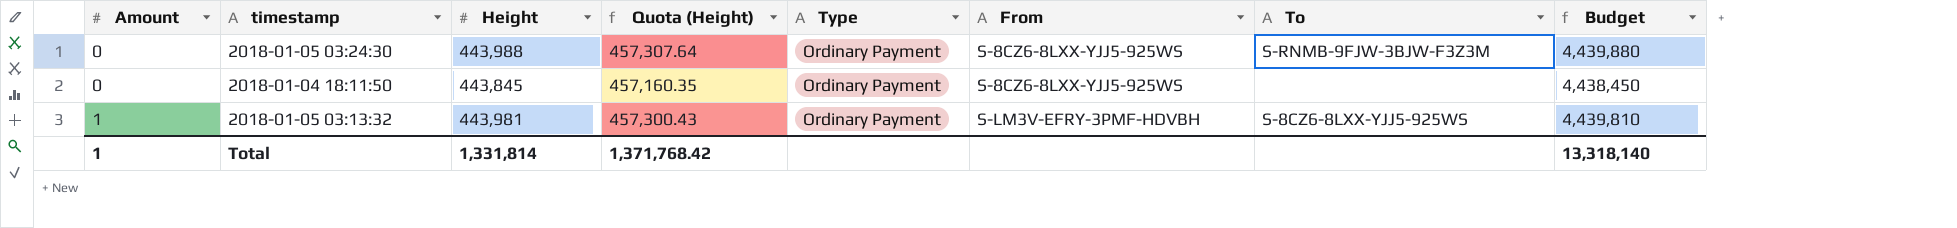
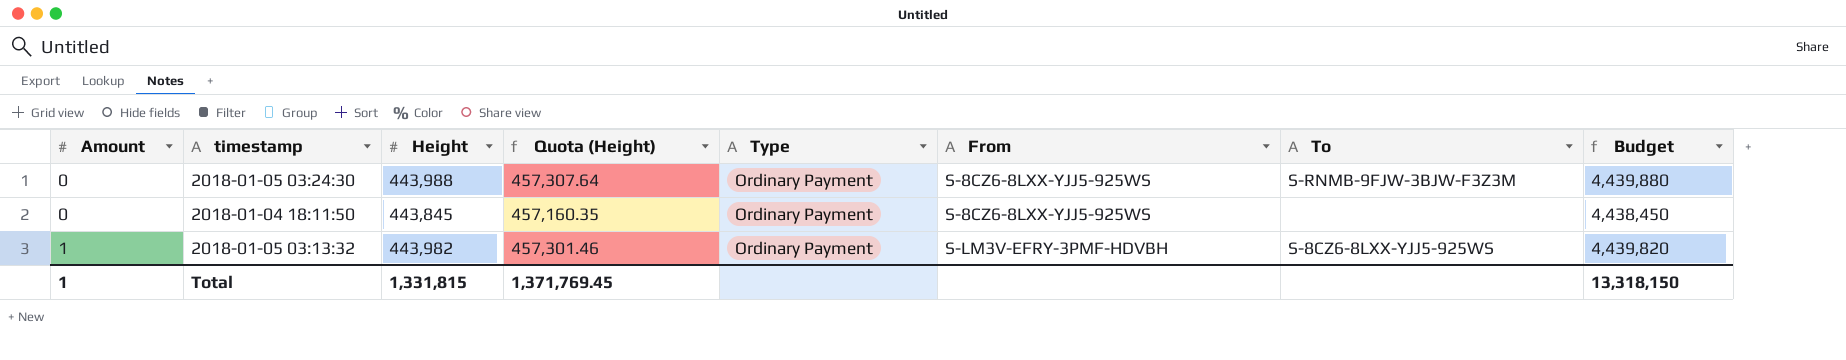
2018-01-05 03:13:32 | Height: 443,981 -> 443,982
2018-01-05 03:13:32 | Quota (Height): 457,300.43 -> 457,301.46
2018-01-05 03:13:32 | Budget: 4,439,810 -> 4,439,820
Total | Height: 1,331,814 -> 1,331,815
Total | Quota (Height): 1,371,768.42 -> 1,371,769.45
Total | Budget: 13,318,140 -> 13,318,150

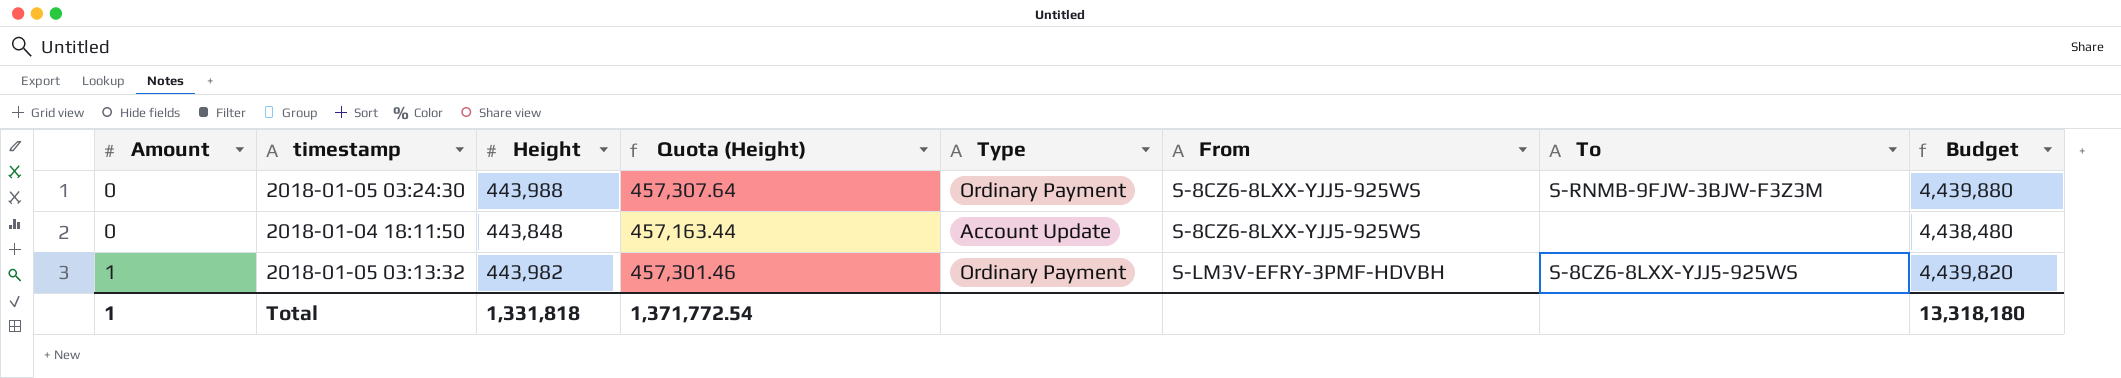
2018-01-04 18:11:50 | Height: 443,845 -> 443,848
2018-01-04 18:11:50 | Quota (Height): 457,160.35 -> 457,163.44
2018-01-04 18:11:50 | Type: Ordinary Payment -> Account Update
2018-01-04 18:11:50 | Budget: 4,438,450 -> 4,438,480
Total | Height: 1,331,815 -> 1,331,818
Total | Quota (Height): 1,371,769.45 -> 1,371,772.54
Total | Budget: 13,318,150 -> 13,318,180

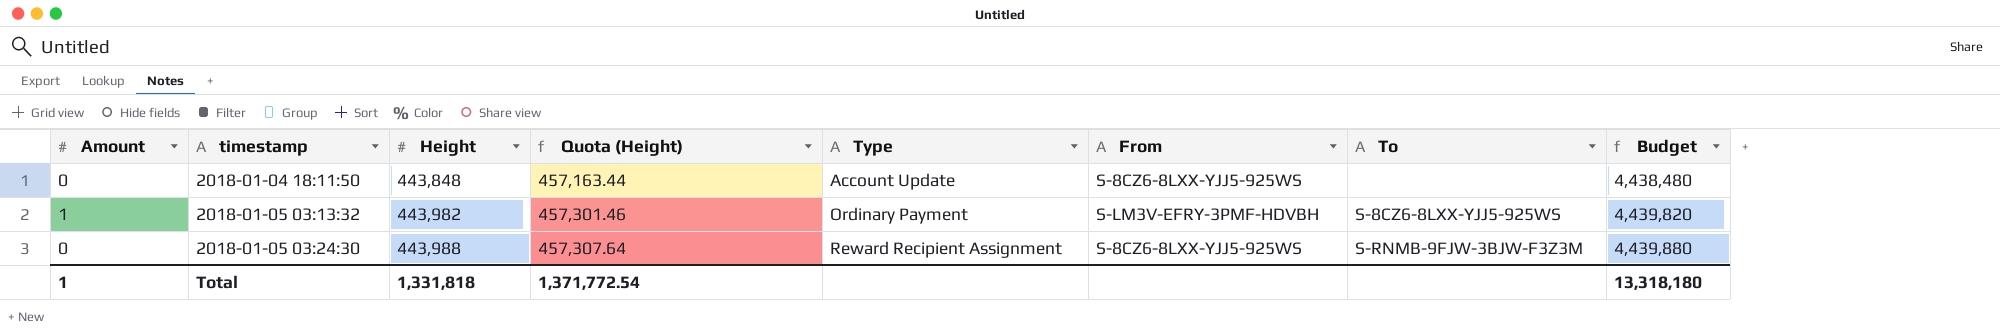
row order: Amount ascending -> timestamp ascending
2018-01-05 03:24:30 | Type: Ordinary Payment -> Reward Recipient Assignment

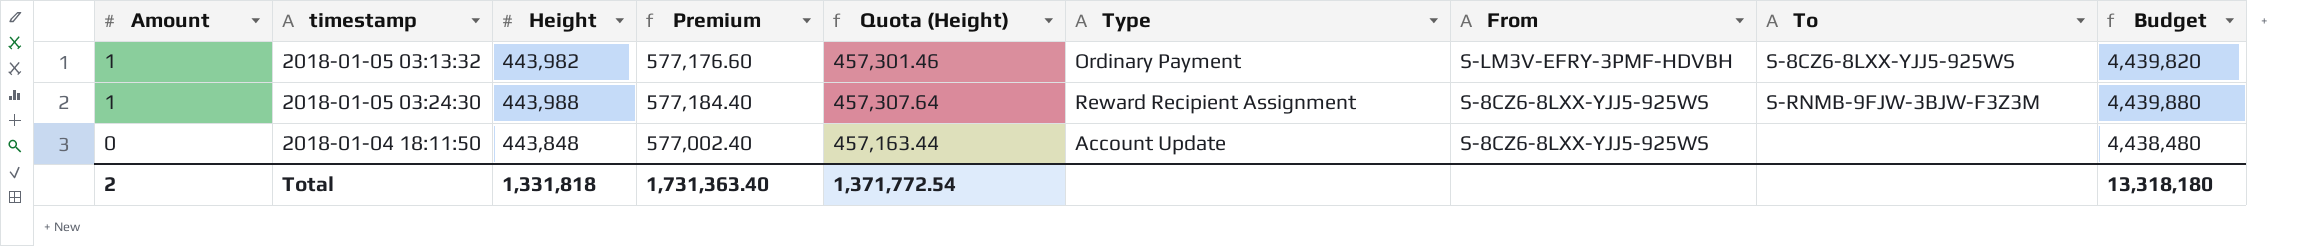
row order: timestamp ascending -> Amount descending
column Premium | formula: none -> [Height] * 1.3
2018-01-05 03:24:30 | Amount: 0 -> 1
Total | Amount: 1 -> 2

